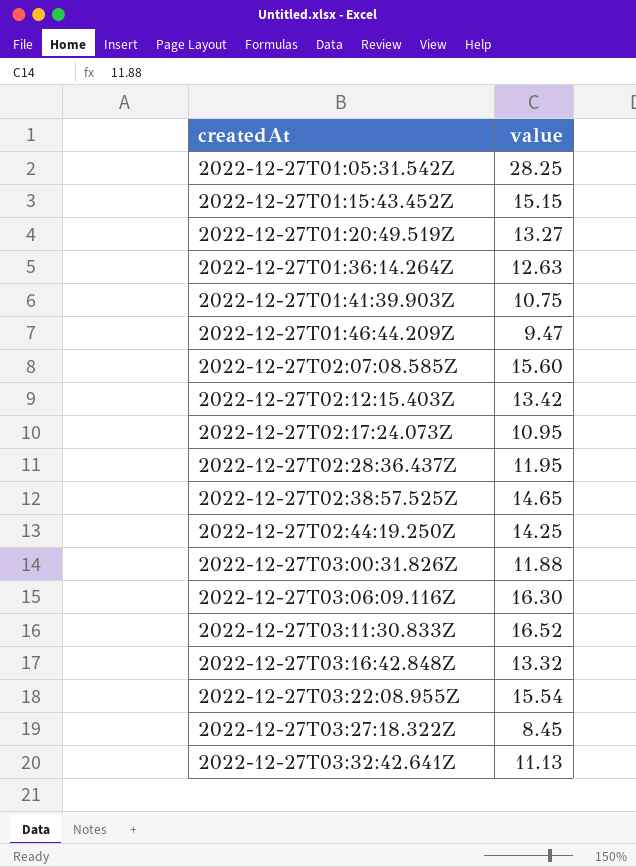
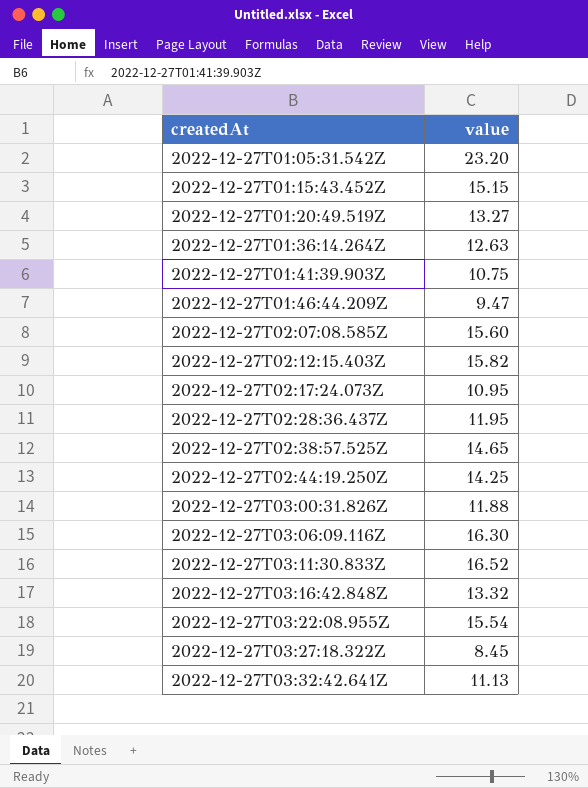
2022-12-27T01:05:31.542Z | value: 28.25 -> 23.20
2022-12-27T02:12:15.403Z | value: 13.42 -> 15.82

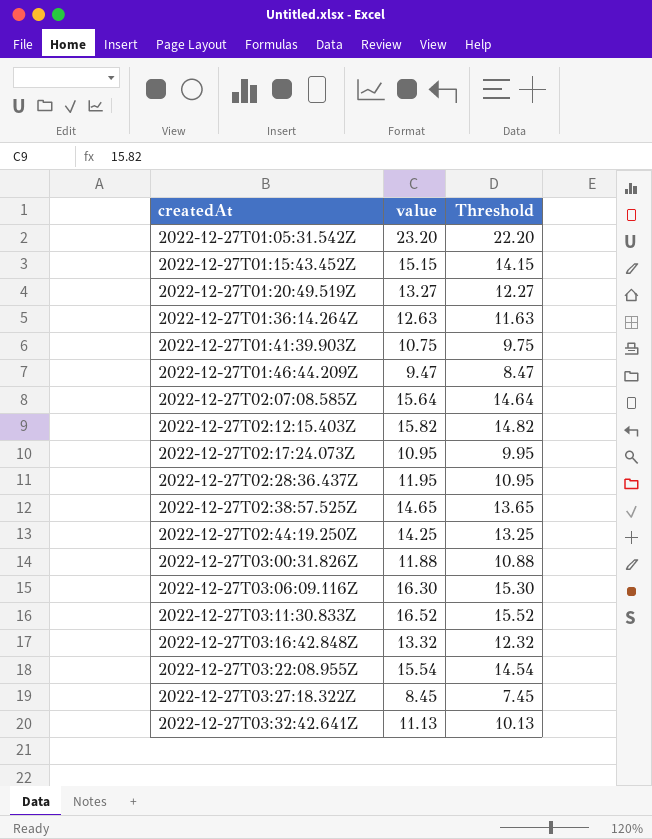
column Threshold | formula: none -> [value] - 1
2022-12-27T02:07:08.585Z | value: 15.60 -> 15.64

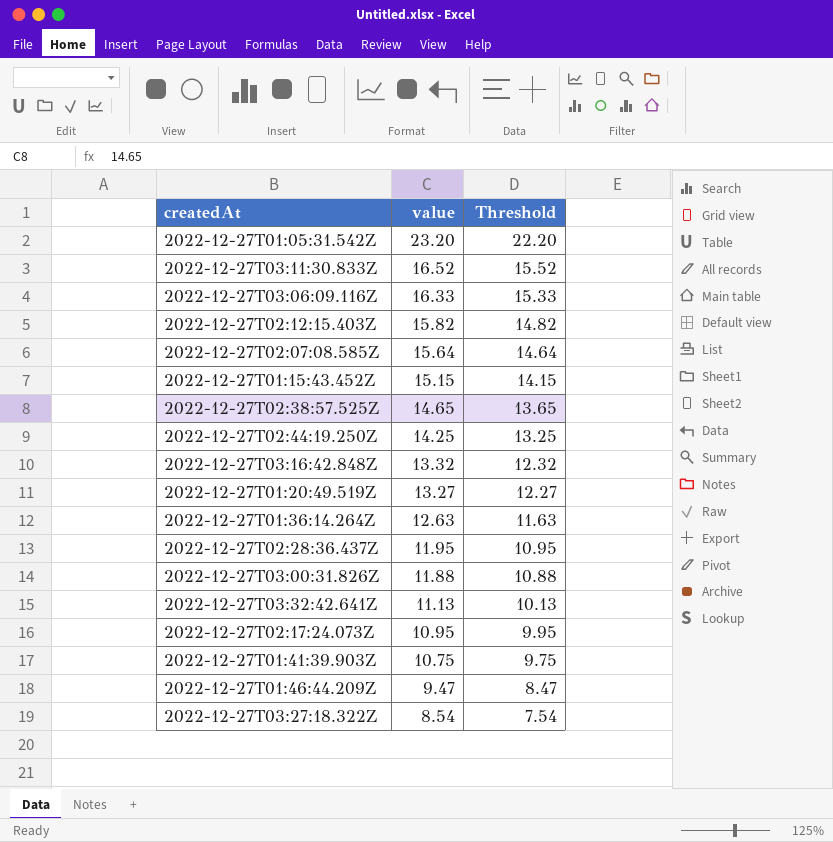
row order: createdAt ascending -> value descending
row 2022-12-27T03:22:08.955Z: 15.54 | 14.54 -> none
2022-12-27T03:06:09.116Z | value: 16.30 -> 16.33
2022-12-27T03:06:09.116Z | Threshold: 15.30 -> 15.33
2022-12-27T03:27:18.322Z | value: 8.45 -> 8.54
2022-12-27T03:27:18.322Z | Threshold: 7.45 -> 7.54

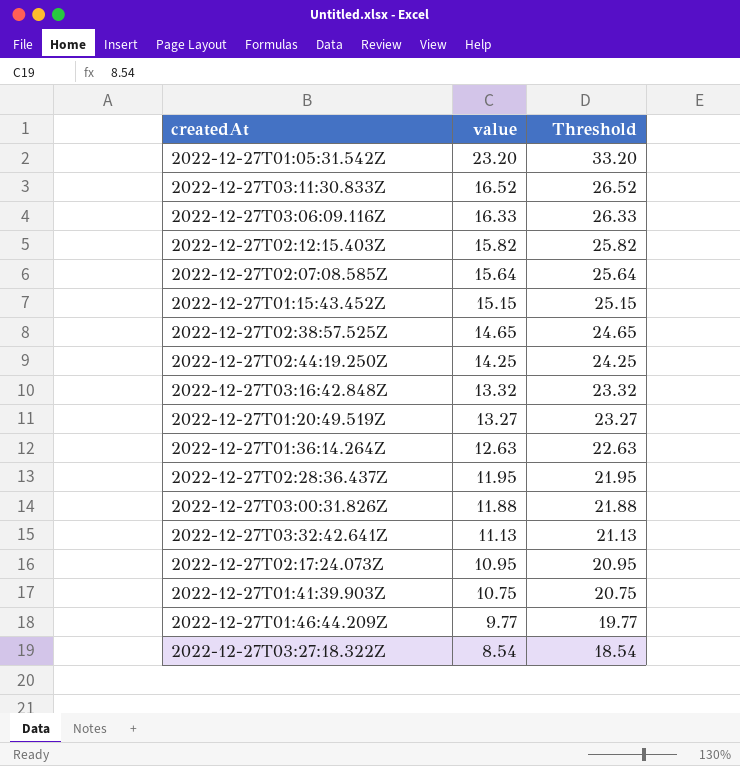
column Threshold | formula: [value] - 1 -> [value] + 10
2022-12-27T01:46:44.209Z | value: 9.47 -> 9.77

